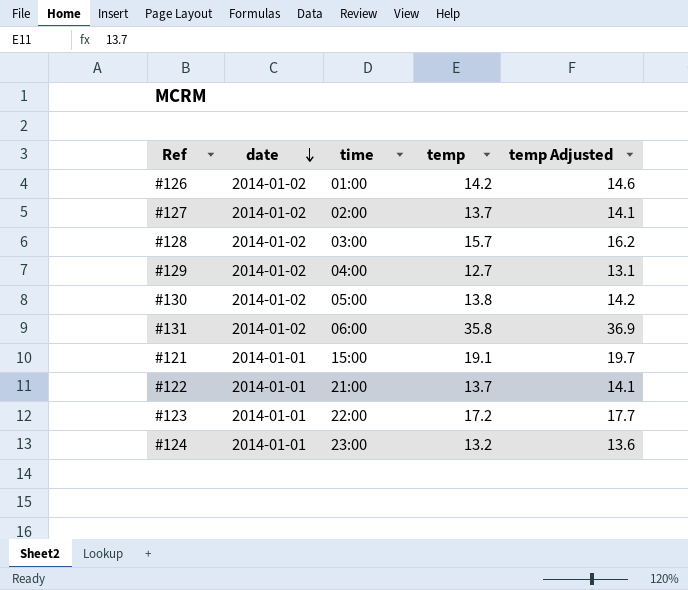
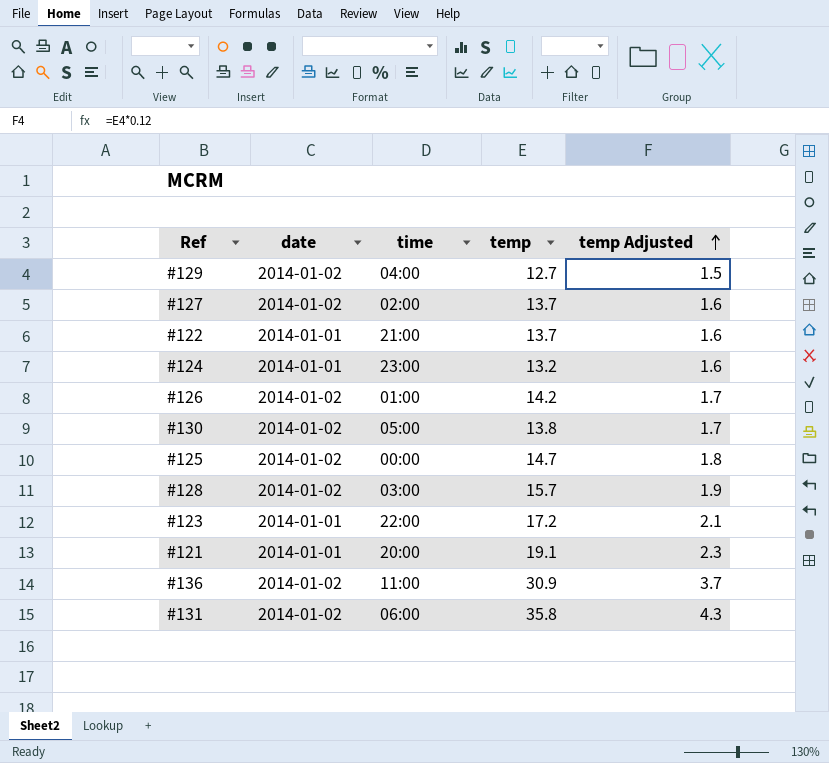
row order: date descending -> temp Adjusted ascending
column temp Adjusted | formula: [temp] * 1.03 -> [temp] * 0.12
row #125: none -> 2014-01-02 | 00:00 | 14.7 | 1.8
#121 | time: 15:00 -> 20:00
row #136: none -> 2014-01-02 | 11:00 | 30.9 | 3.7

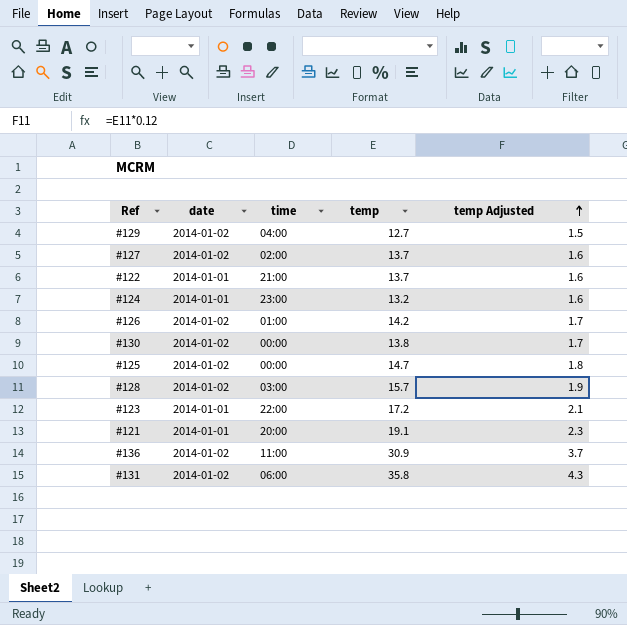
#130 | time: 05:00 -> 00:00

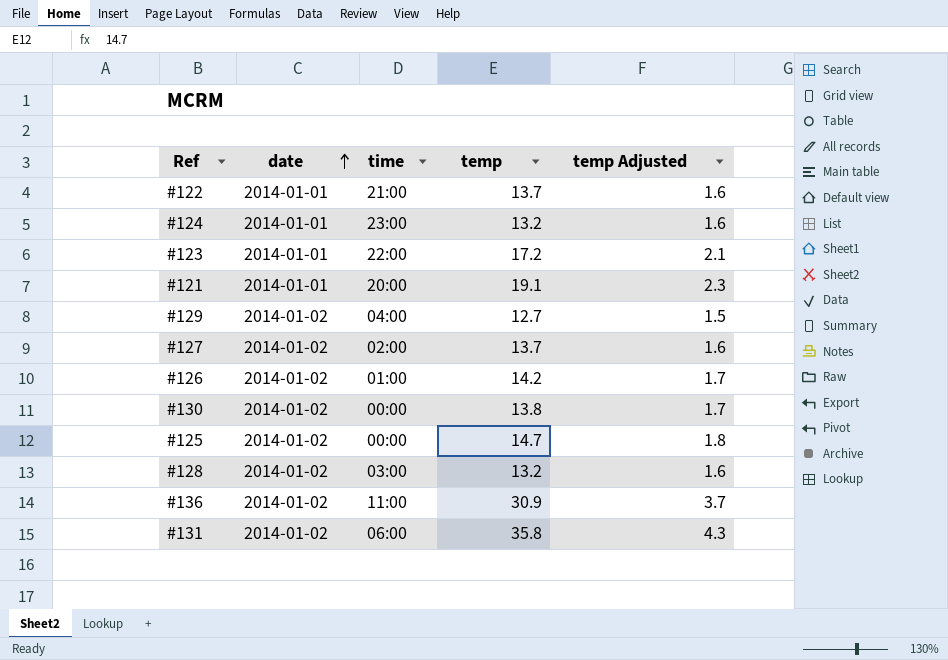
row order: temp Adjusted ascending -> date ascending
#128 | temp: 15.7 -> 13.2
#128 | temp Adjusted: 1.9 -> 1.6

